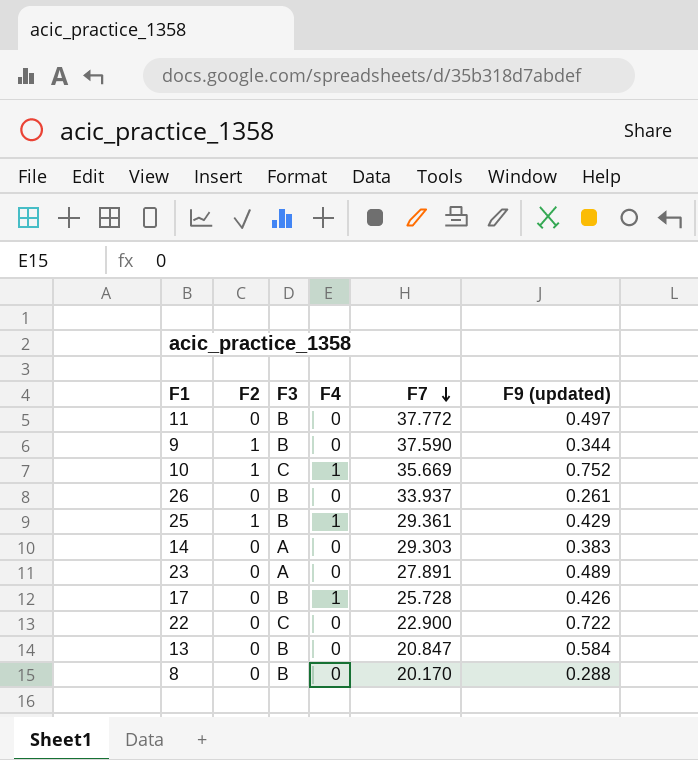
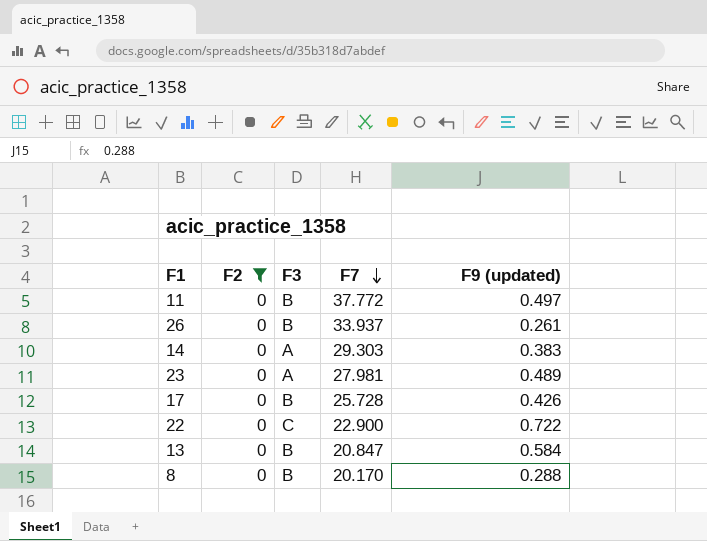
filter: none -> F2 = 0
column F4 | position: 4 -> none
23 | F7: 27.891 -> 27.981

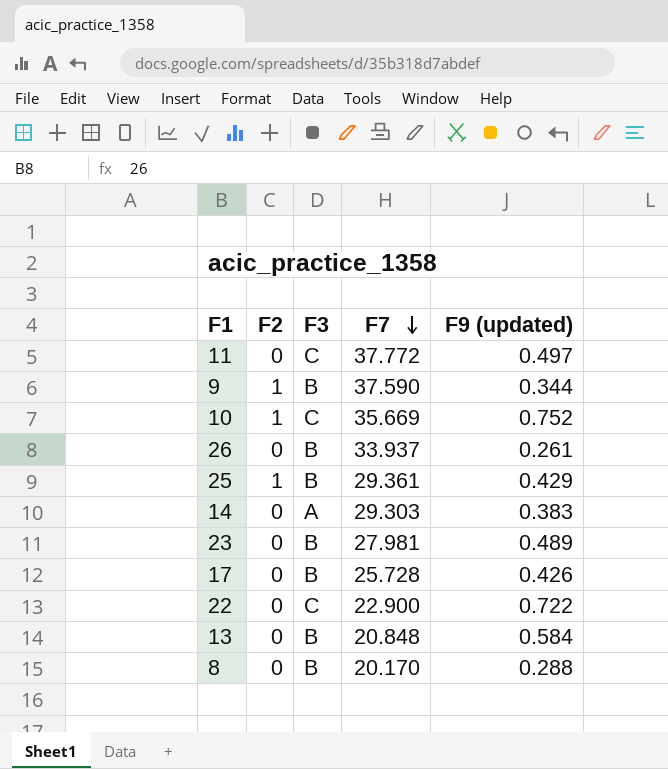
filter: F2 = 0 -> none
11 | F3: B -> C
23 | F3: A -> B
13 | F7: 20.847 -> 20.848

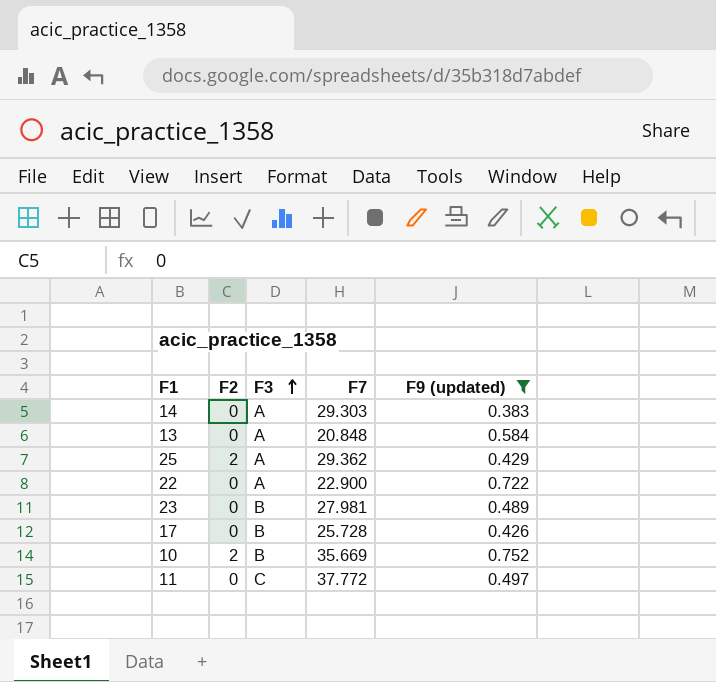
filter: none -> F9 (updated) >= 0.383
row order: F7 descending -> F3 ascending
13 | F3: B -> A
25 | F2: 1 -> 2
25 | F3: B -> A
25 | F7: 29.361 -> 29.362
22 | F3: C -> A
10 | F2: 1 -> 2
10 | F3: C -> B

